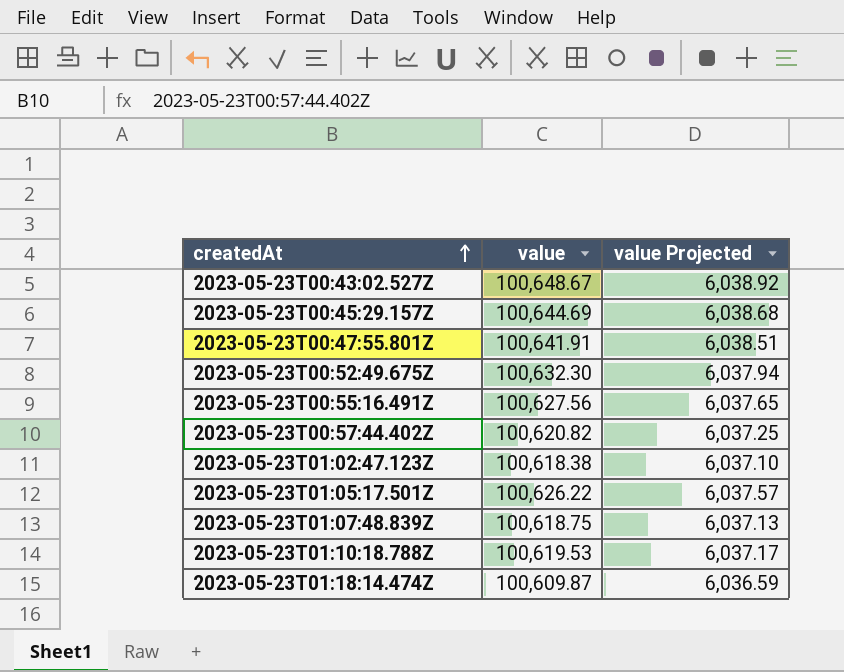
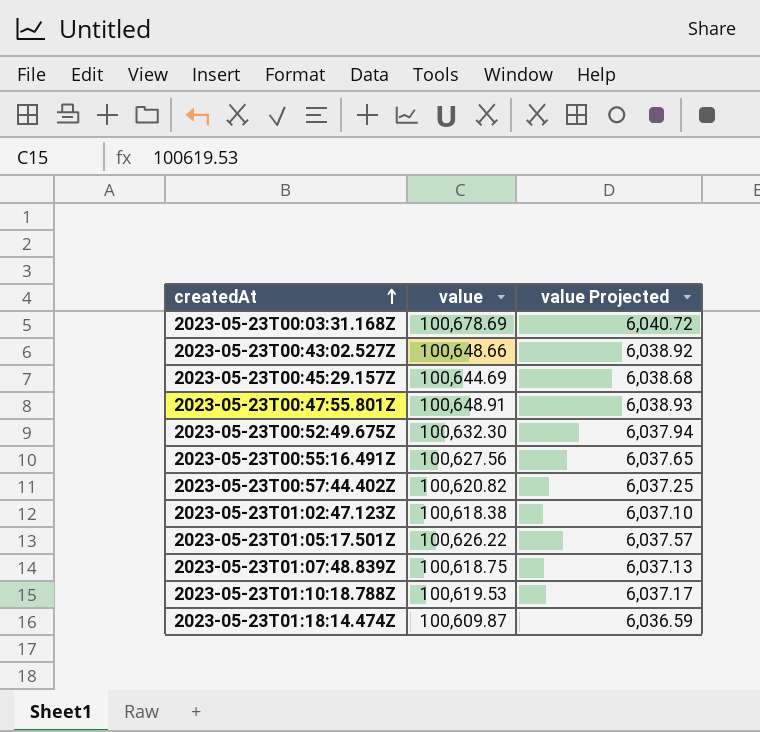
row 2023-05-23T00:03:31.168Z: none -> 100,678.69 | 6,040.72
2023-05-23T00:43:02.527Z | value: 100,648.67 -> 100,648.66
2023-05-23T00:47:55.801Z | value: 100,641.91 -> 100,648.91
2023-05-23T00:47:55.801Z | value Projected: 6,038.51 -> 6,038.93

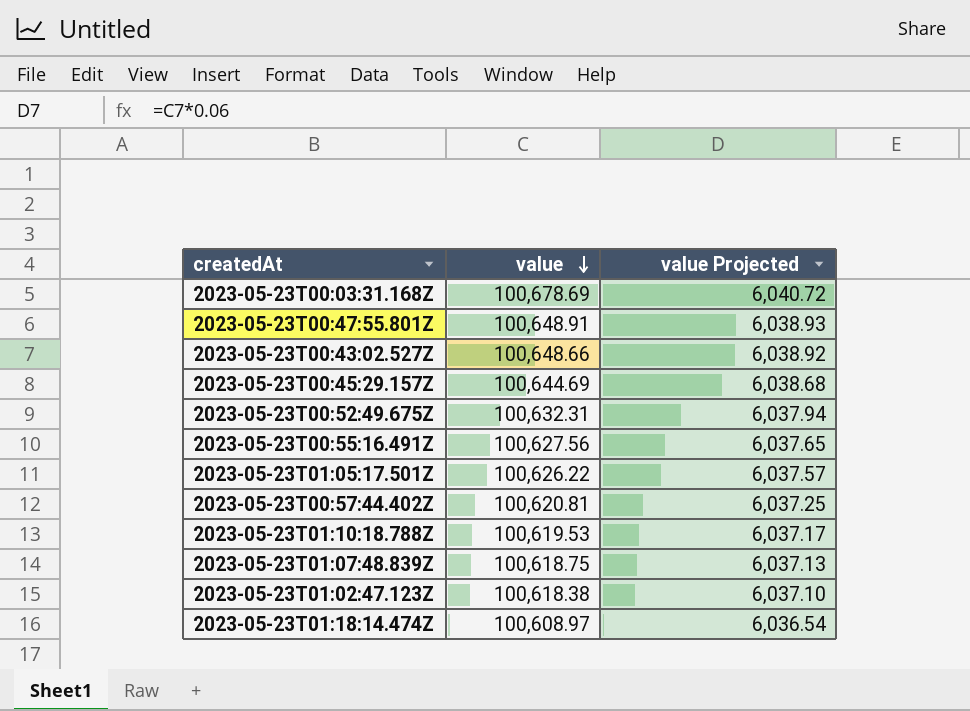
row order: createdAt ascending -> value descending
2023-05-23T00:52:49.675Z | value: 100,632.30 -> 100,632.31
2023-05-23T00:57:44.402Z | value: 100,620.82 -> 100,620.81
2023-05-23T01:18:14.474Z | value: 100,609.87 -> 100,608.97
2023-05-23T01:18:14.474Z | value Projected: 6,036.59 -> 6,036.54

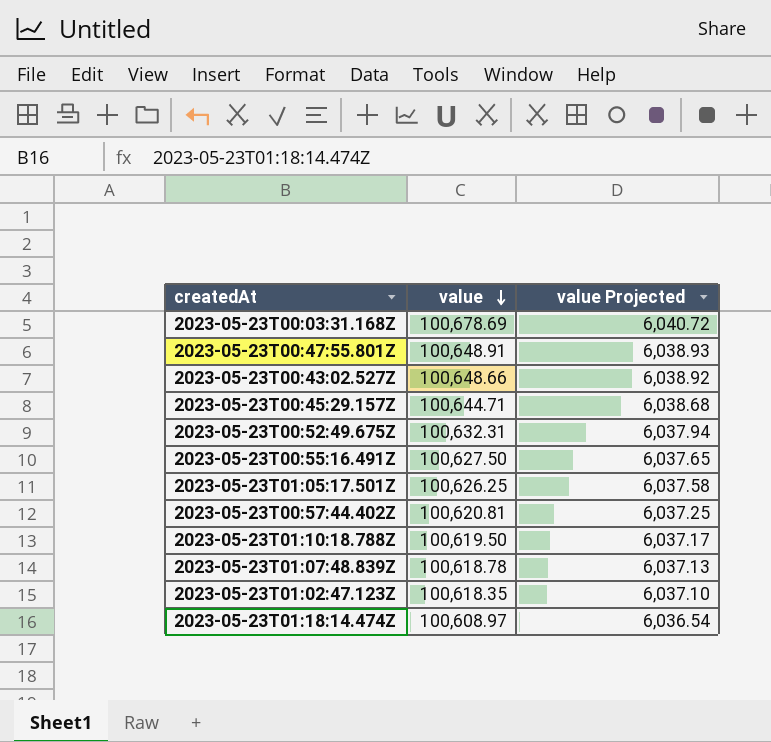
2023-05-23T00:45:29.157Z | value: 100,644.69 -> 100,644.71
2023-05-23T00:55:16.491Z | value: 100,627.56 -> 100,627.50
2023-05-23T01:05:17.501Z | value: 100,626.22 -> 100,626.25
2023-05-23T01:05:17.501Z | value Projected: 6,037.57 -> 6,037.58
2023-05-23T01:10:18.788Z | value: 100,619.53 -> 100,619.50
2023-05-23T01:07:48.839Z | value: 100,618.75 -> 100,618.78
2023-05-23T01:02:47.123Z | value: 100,618.38 -> 100,618.35

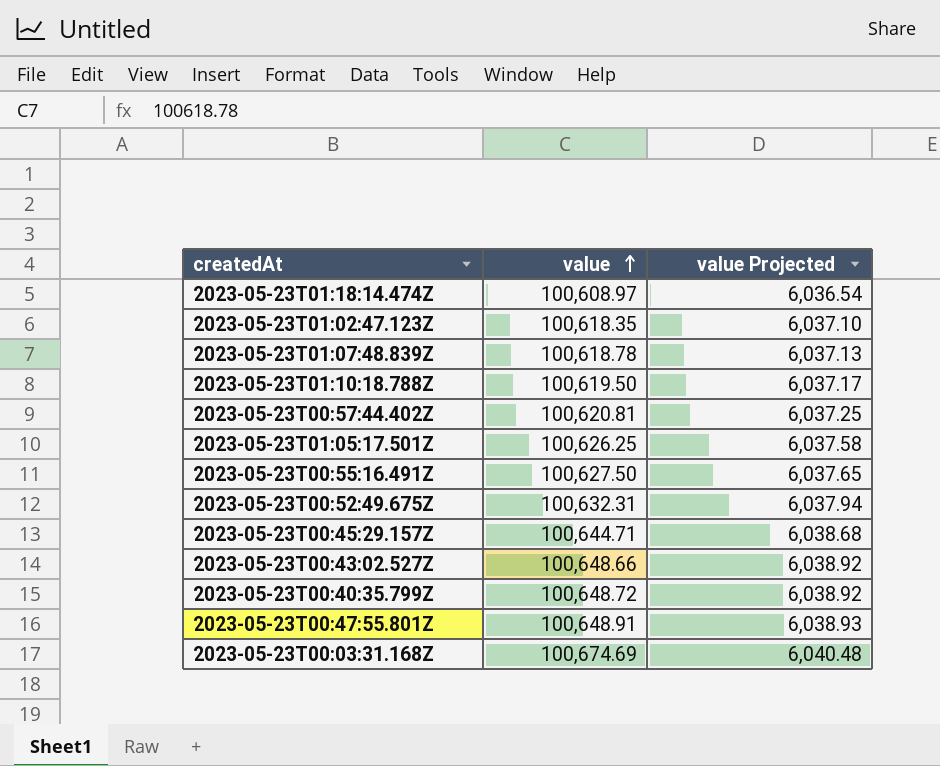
row order: value descending -> value ascending
row 2023-05-23T00:40:35.799Z: none -> 100,648.72 | 6,038.92
2023-05-23T00:03:31.168Z | value: 100,678.69 -> 100,674.69
2023-05-23T00:03:31.168Z | value Projected: 6,040.72 -> 6,040.48

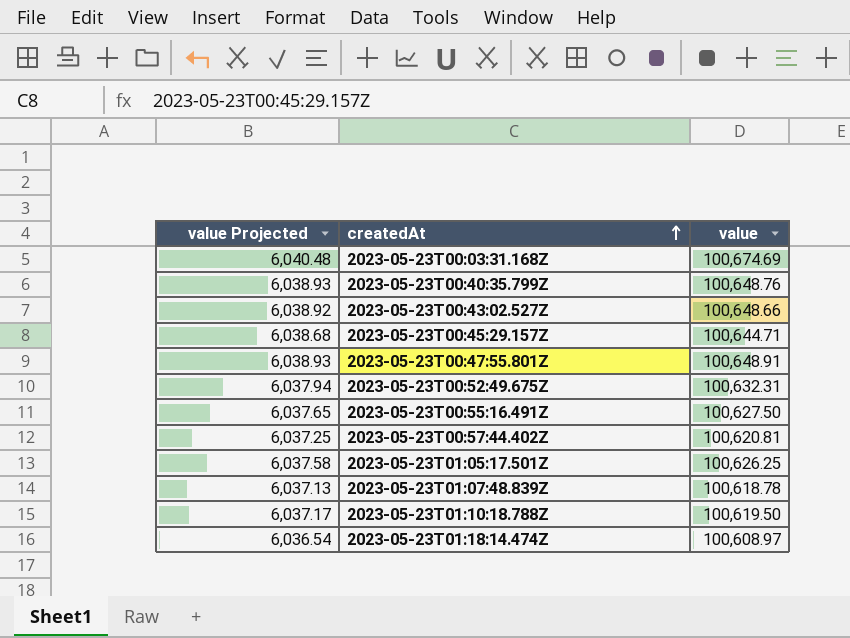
row order: value ascending -> createdAt ascending
column value Projected | position: 3 -> 1
row 2023-05-23T01:02:47.123Z: 100,618.35 | 6,037.10 -> none
2023-05-23T00:40:35.799Z | value Projected: 6,038.92 -> 6,038.93
2023-05-23T00:40:35.799Z | value: 100,648.72 -> 100,648.76

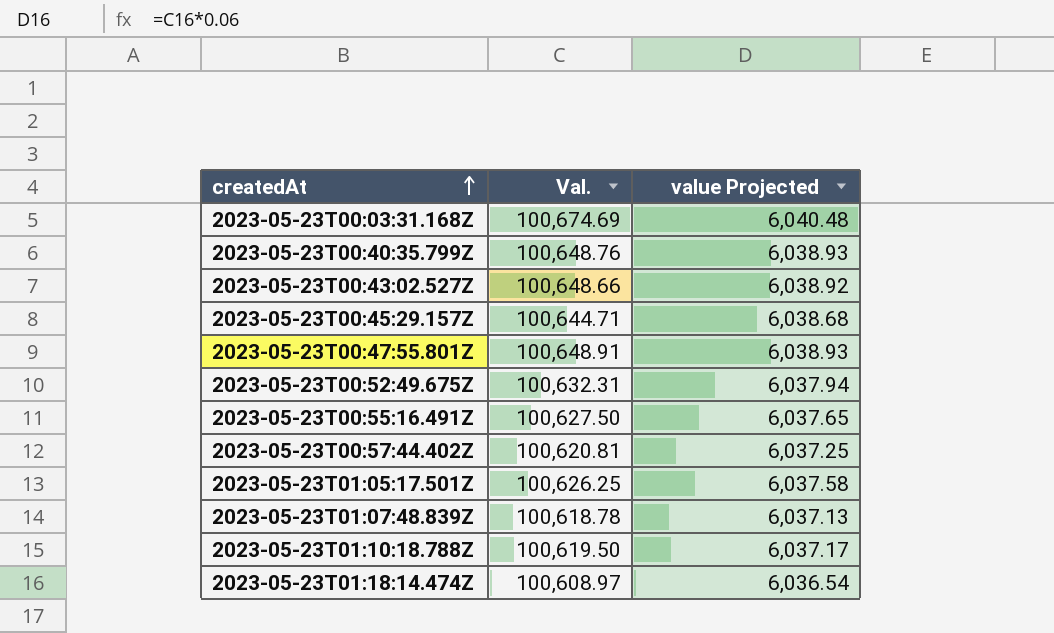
column name: value -> Val.
column value Projected | position: 1 -> 3

